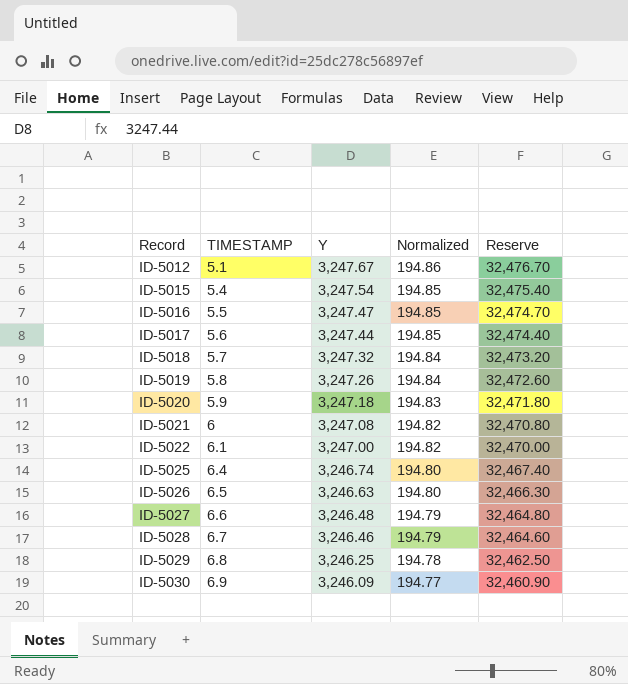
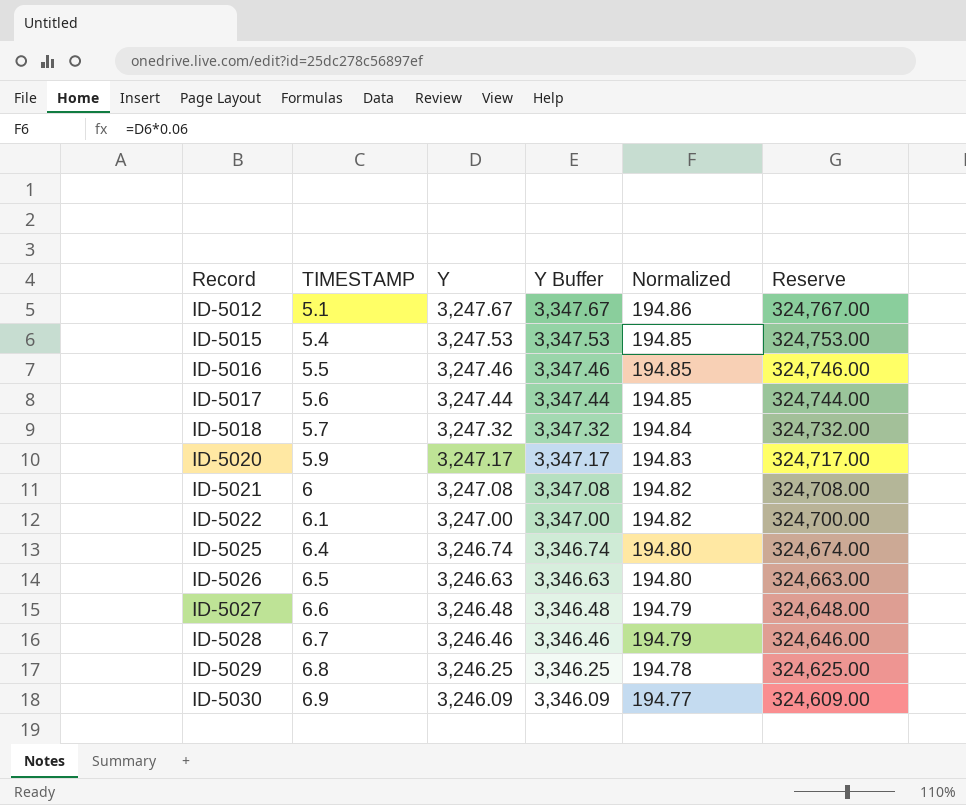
column Y Buffer | formula: none -> [Y] + 100
column Reserve | formula: [Y] * 10 -> [Y] * 100
row ID-5019: 5.8 | 3,247.26 | 194.84 | 32,472.60 -> none
ID-5015 | Y: 3,247.54 -> 3,247.53
ID-5016 | Y: 3,247.47 -> 3,247.46
ID-5020 | Y: 3,247.18 -> 3,247.17

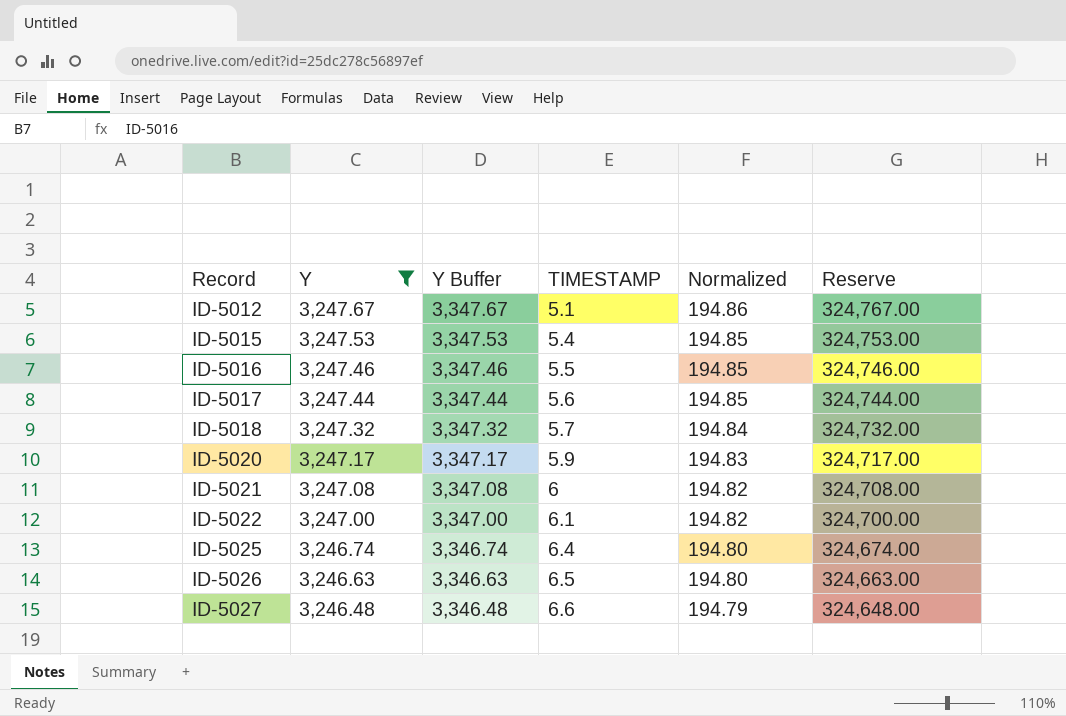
filter: none -> Y >= 3,246.48
column TIMESTAMP | position: 2 -> 4

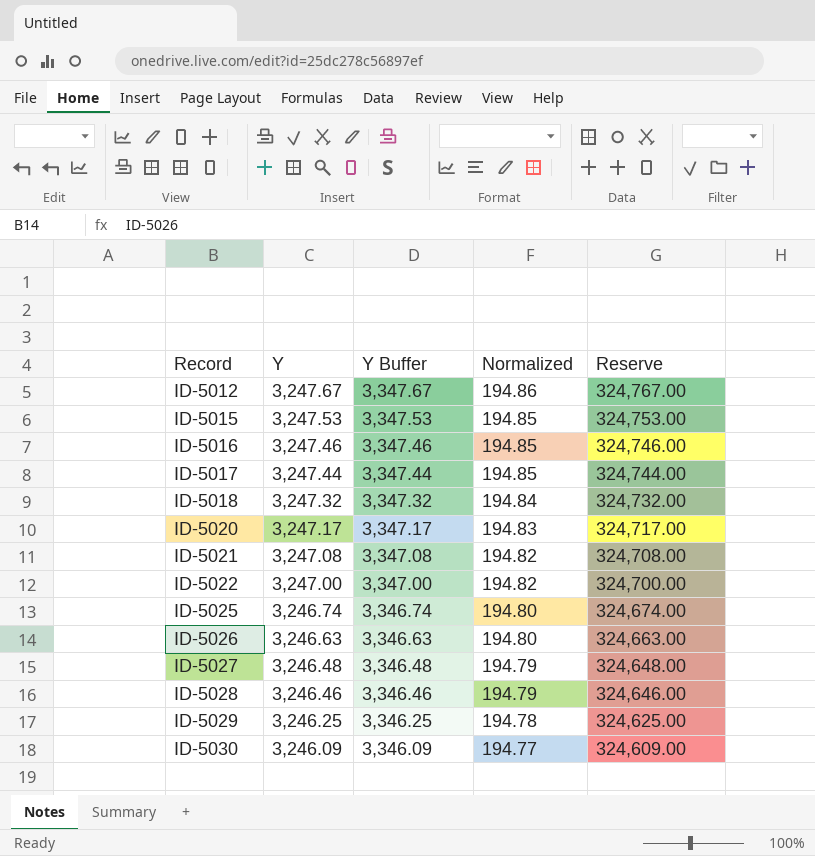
filter: Y >= 3,246.48 -> none
column TIMESTAMP | position: 4 -> none

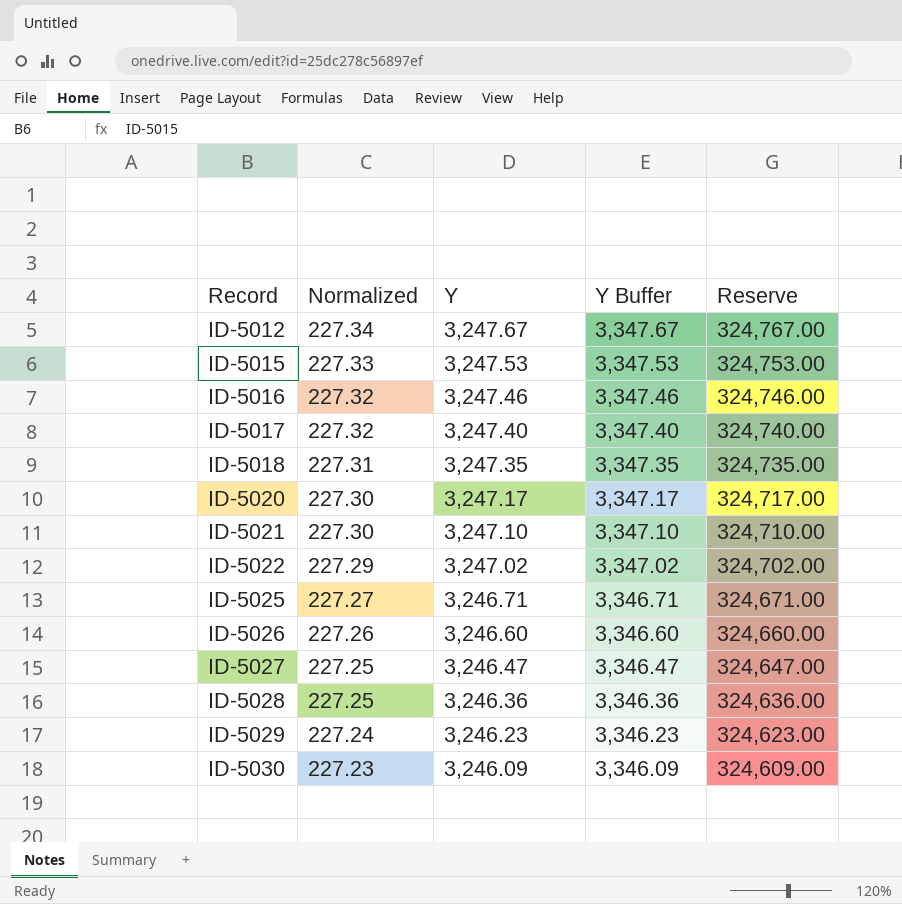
column Normalized | formula: [Y] * 0.06 -> [Y] * 0.07
column Normalized | position: 4 -> 2
ID-5017 | Y: 3,247.44 -> 3,247.40
ID-5017 | Y Buffer: 3,347.44 -> 3,347.40
ID-5017 | Reserve: 324,744.00 -> 324,740.00
ID-5018 | Y: 3,247.32 -> 3,247.35
ID-5018 | Y Buffer: 3,347.32 -> 3,347.35
ID-5018 | Reserve: 324,732.00 -> 324,735.00
ID-5021 | Y: 3,247.08 -> 3,247.10
ID-5021 | Y Buffer: 3,347.08 -> 3,347.10
ID-5021 | Reserve: 324,708.00 -> 324,710.00
ID-5022 | Y: 3,247.00 -> 3,247.02
ID-5022 | Y Buffer: 3,347.00 -> 3,347.02
ID-5022 | Reserve: 324,700.00 -> 324,702.00
ID-5025 | Y: 3,246.74 -> 3,246.71
ID-5025 | Y Buffer: 3,346.74 -> 3,346.71
ID-5025 | Reserve: 324,674.00 -> 324,671.00
ID-5026 | Y: 3,246.63 -> 3,246.60
ID-5026 | Y Buffer: 3,346.63 -> 3,346.60
ID-5026 | Reserve: 324,663.00 -> 324,660.00
ID-5027 | Y: 3,246.48 -> 3,246.47
ID-5027 | Y Buffer: 3,346.48 -> 3,346.47
ID-5027 | Reserve: 324,648.00 -> 324,647.00
ID-5028 | Y: 3,246.46 -> 3,246.36
ID-5028 | Y Buffer: 3,346.46 -> 3,346.36
ID-5028 | Reserve: 324,646.00 -> 324,636.00
ID-5029 | Y: 3,246.25 -> 3,246.23
ID-5029 | Y Buffer: 3,346.25 -> 3,346.23
ID-5029 | Reserve: 324,625.00 -> 324,623.00

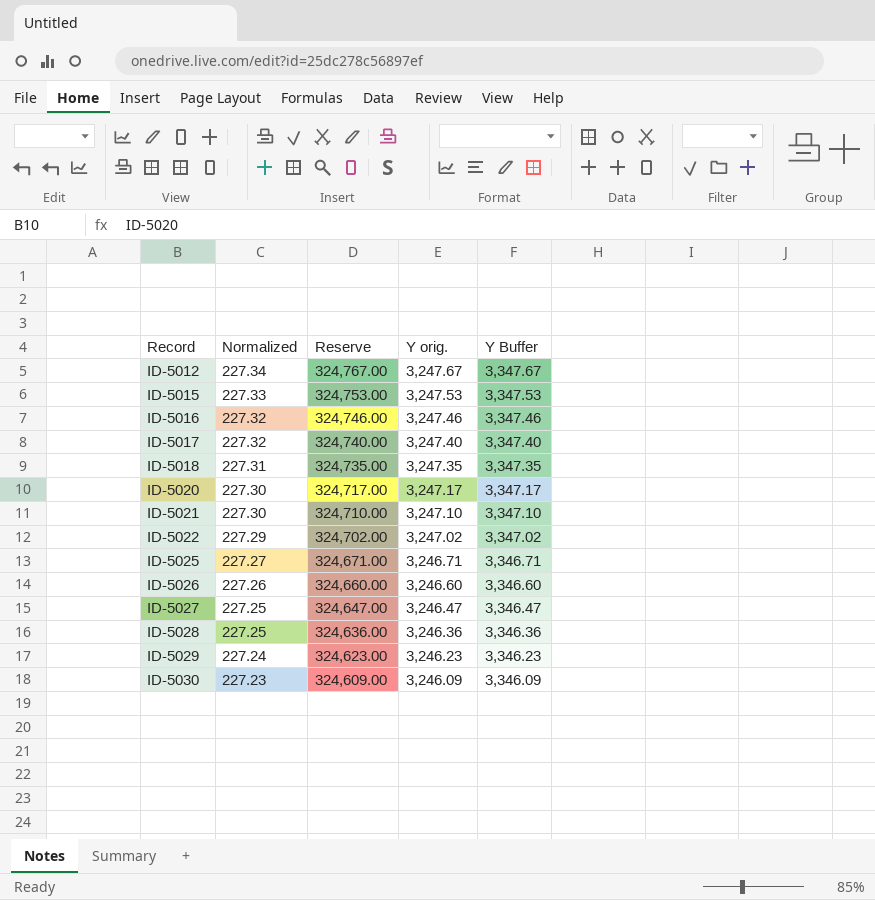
column Reserve | position: 5 -> 3
column name: Y -> Y orig.

